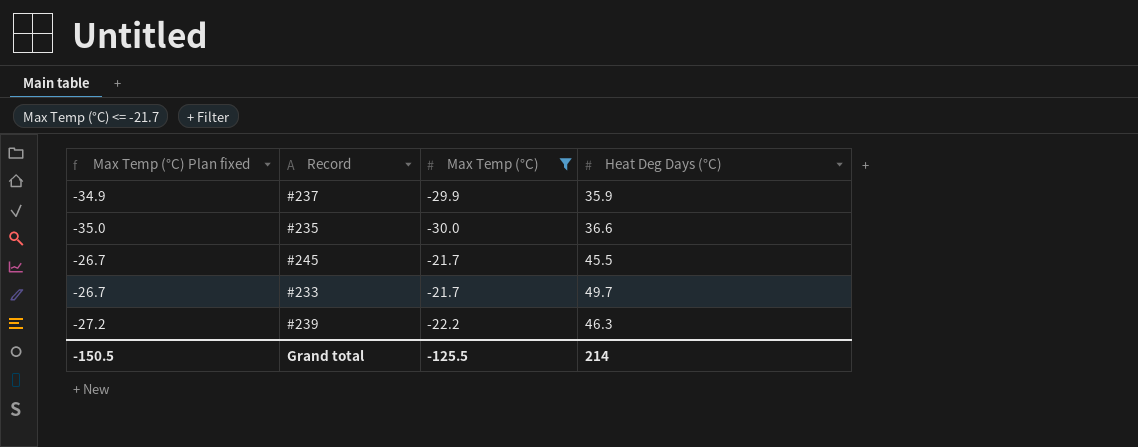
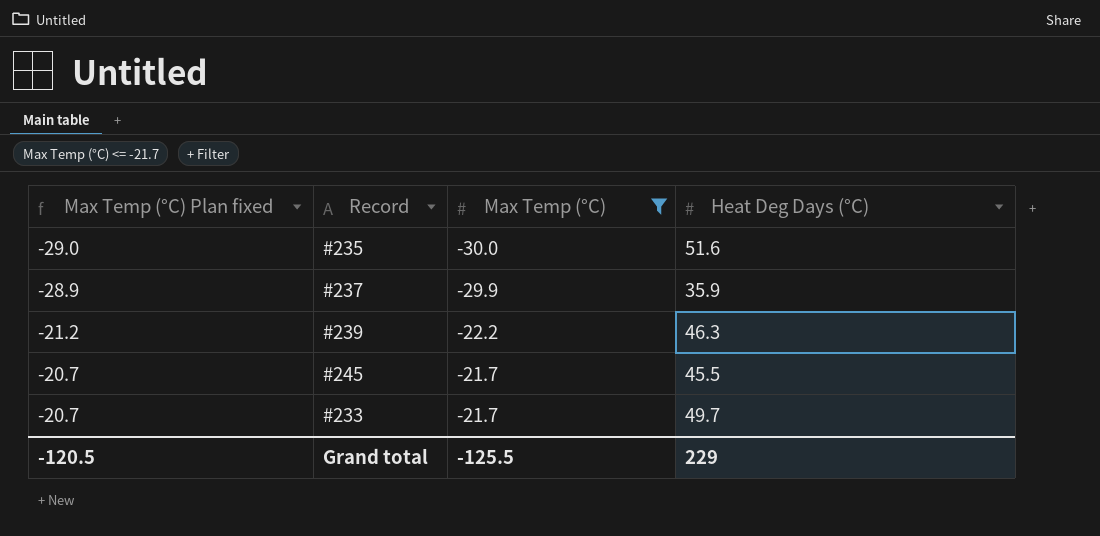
row order: none -> Max Temp (°C) Plan fixed ascending
column Max Temp (°C) Plan fixed | formula: [Max Temp (°C)] - 5 -> [Max Temp (°C)] + 1
#235 | Heat Deg Days (°C): 36.6 -> 51.6
Grand total | Max Temp (°C) Plan fixed: -150.5 -> -120.5
Grand total | Heat Deg Days (°C): 214 -> 229

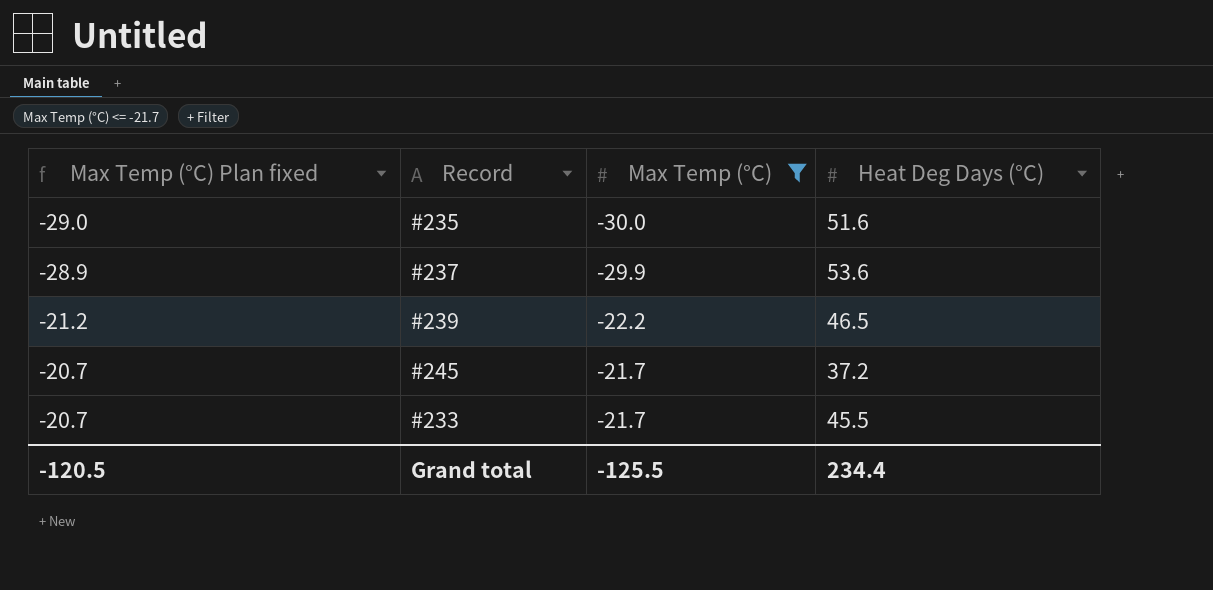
#237 | Heat Deg Days (°C): 35.9 -> 53.6
#239 | Heat Deg Days (°C): 46.3 -> 46.5
#245 | Heat Deg Days (°C): 45.5 -> 37.2
#233 | Heat Deg Days (°C): 49.7 -> 45.5
Grand total | Heat Deg Days (°C): 229 -> 234.4

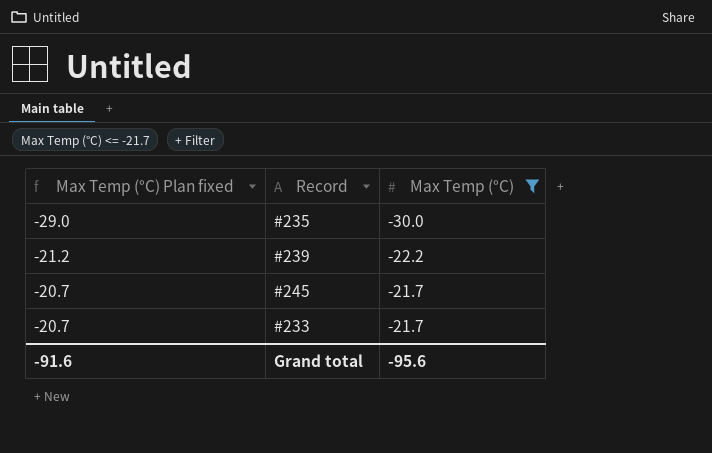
column Heat Deg Days (°C) | position: 4 -> none
row #237: -28.9 | -29.9 | 53.6 -> none
Grand total | Max Temp (°C) Plan fixed: -120.5 -> -91.6
Grand total | Max Temp (°C): -125.5 -> -95.6

